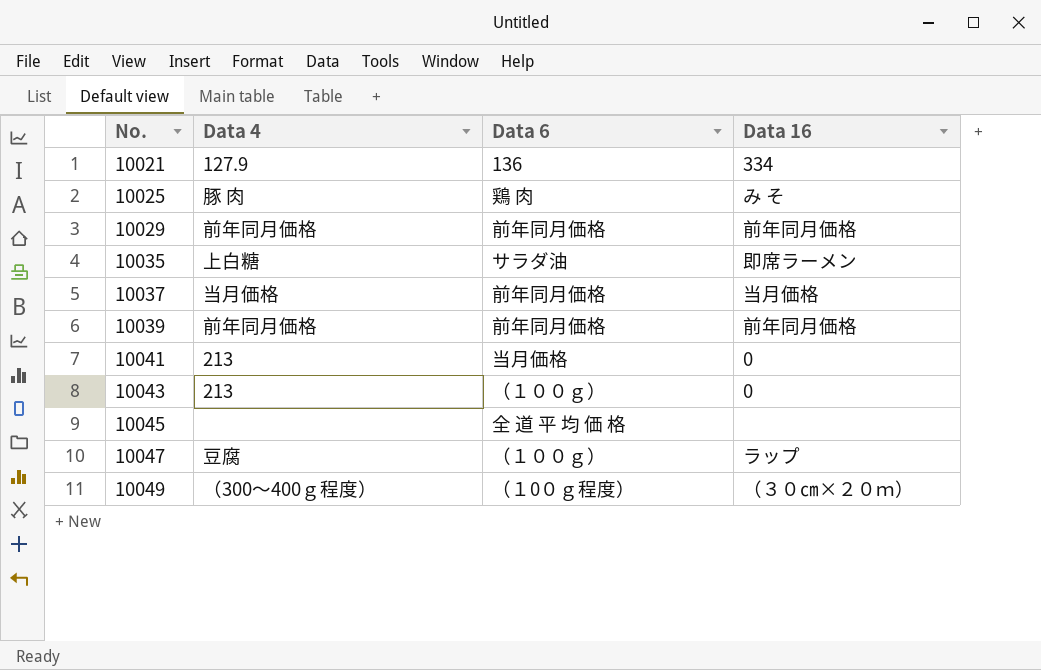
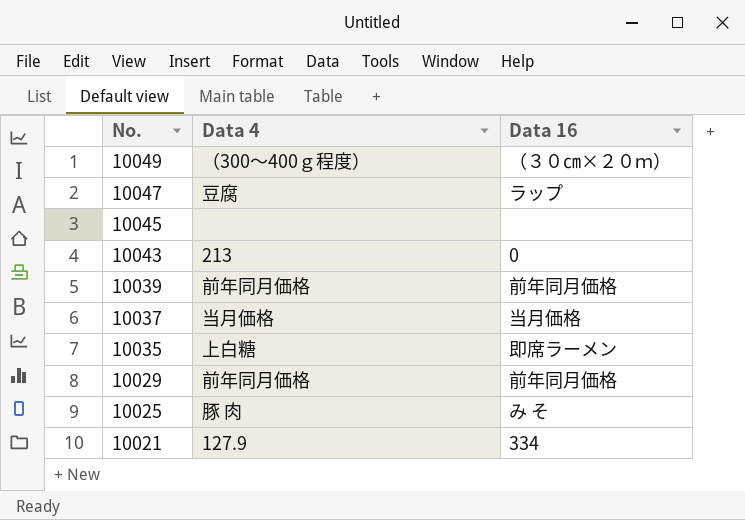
row order: No. ascending -> No. descending
column Data 6 | position: 3 -> none
row 10041: 213 | 当月価格 | 0 -> none

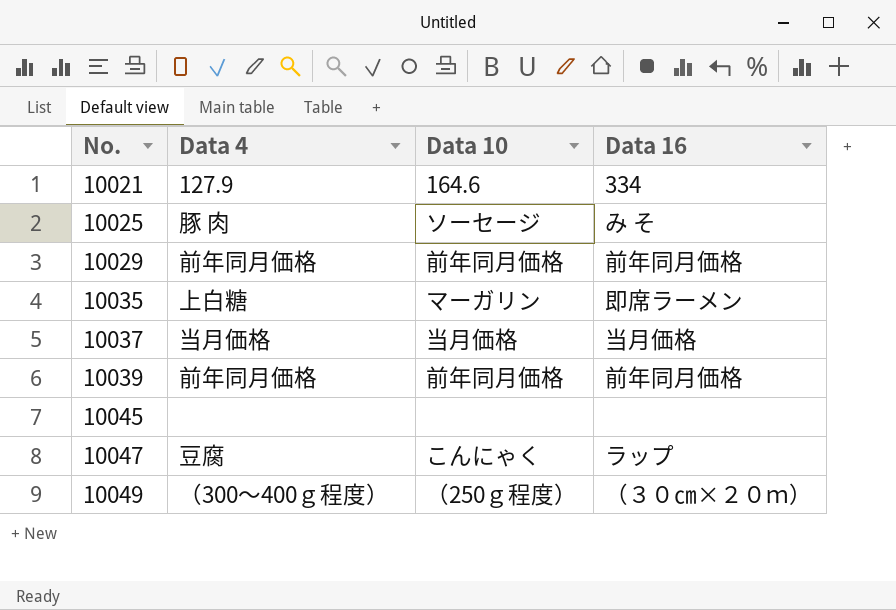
row order: No. descending -> No. ascending
column Data 10 | position: none -> 3
row 10043: 213 | 0 -> none

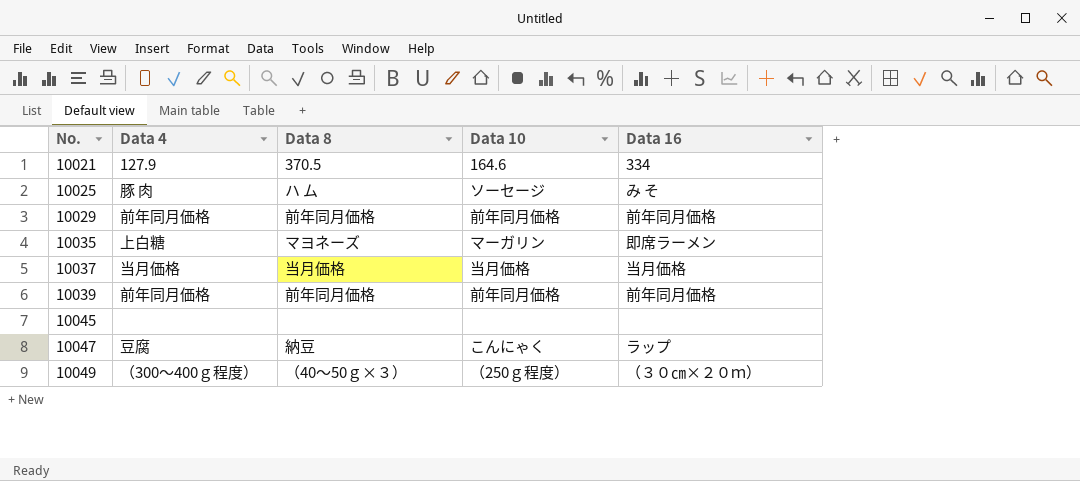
column Data 8 | position: none -> 3

